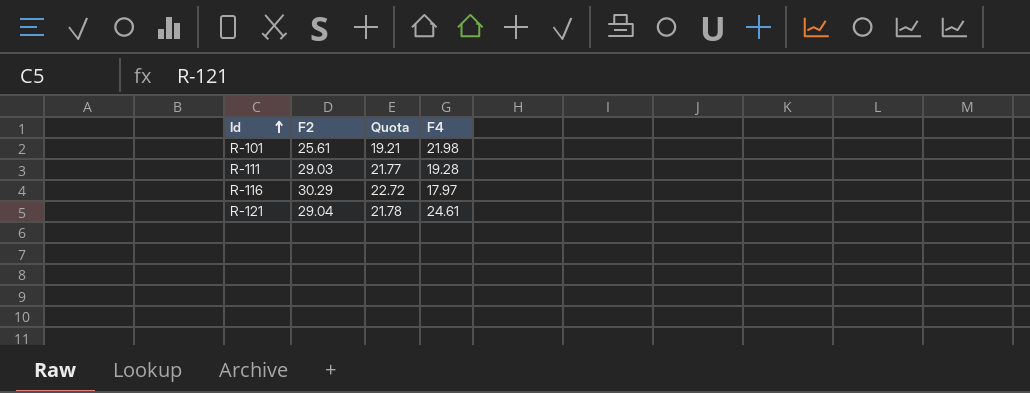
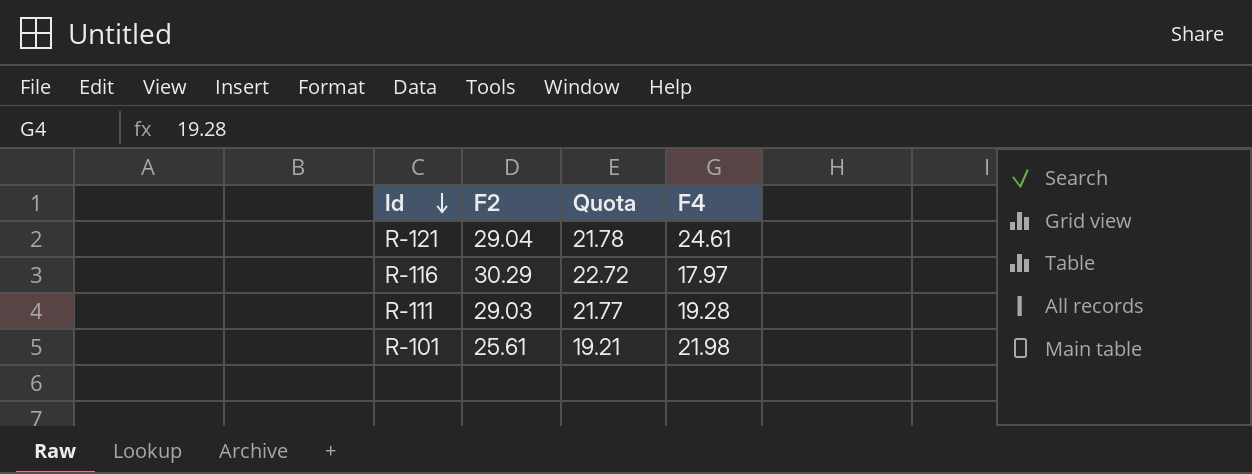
row order: Id ascending -> Id descending

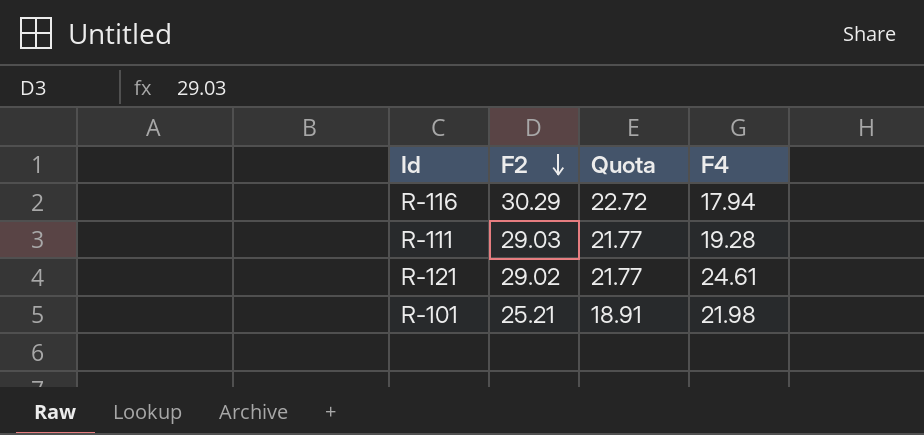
row order: Id descending -> F2 descending
R-116 | F4: 17.97 -> 17.94
R-121 | F2: 29.04 -> 29.02
R-121 | Quota: 21.78 -> 21.77
R-101 | F2: 25.61 -> 25.21
R-101 | Quota: 19.21 -> 18.91

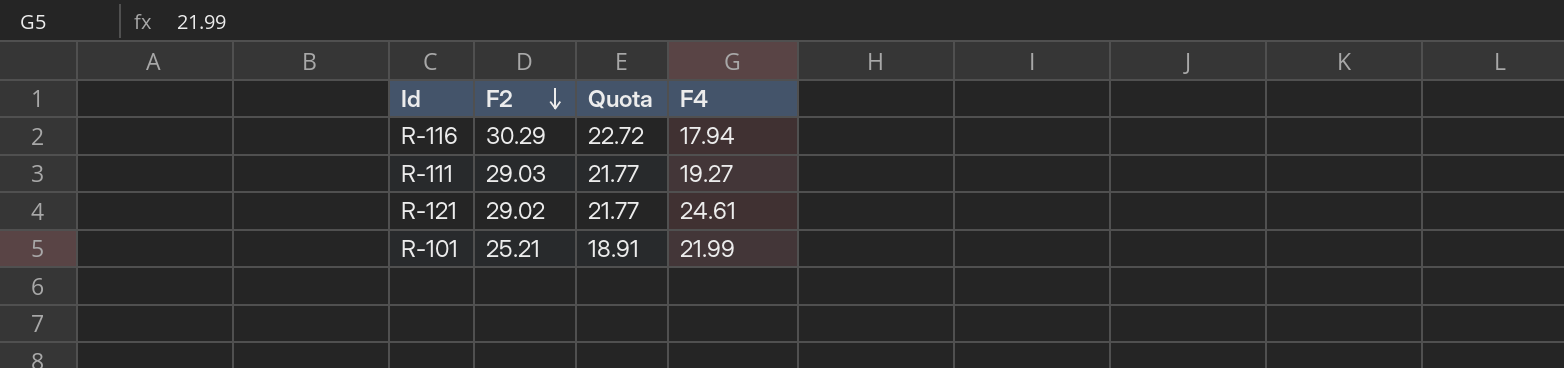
R-111 | F4: 19.28 -> 19.27
R-101 | F4: 21.98 -> 21.99

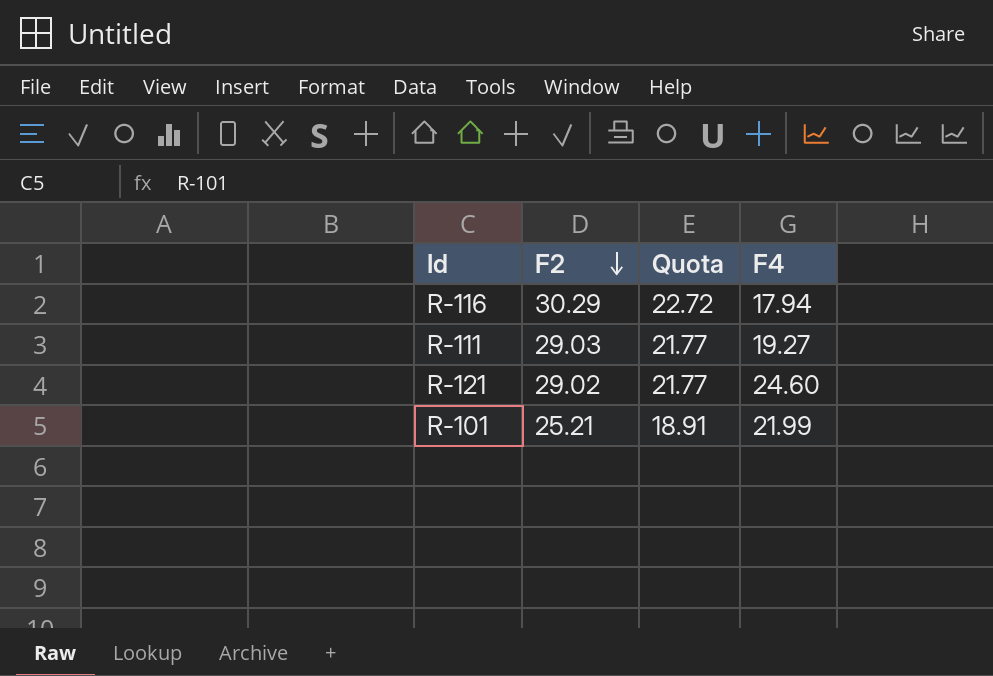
R-121 | F4: 24.61 -> 24.60

